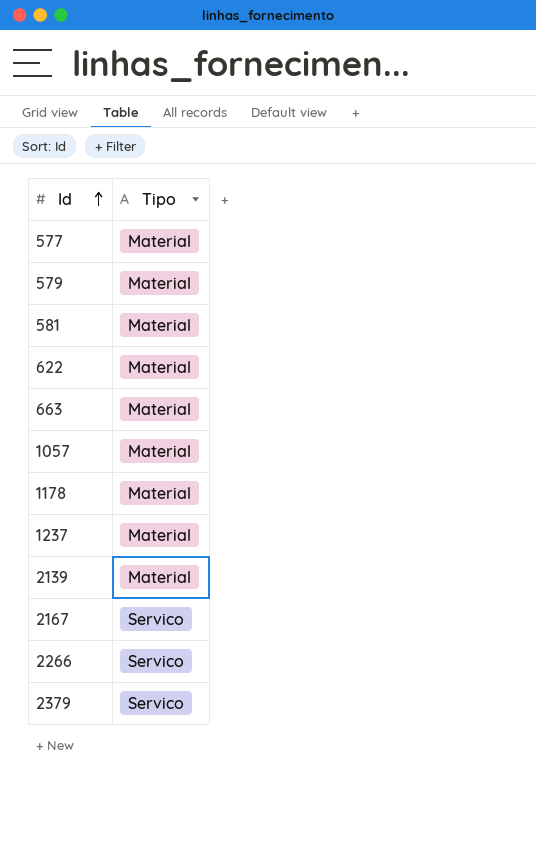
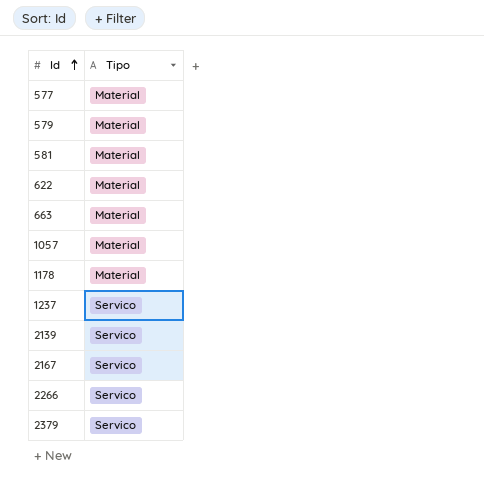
1237 | Tipo: Material -> Servico
2139 | Tipo: Material -> Servico

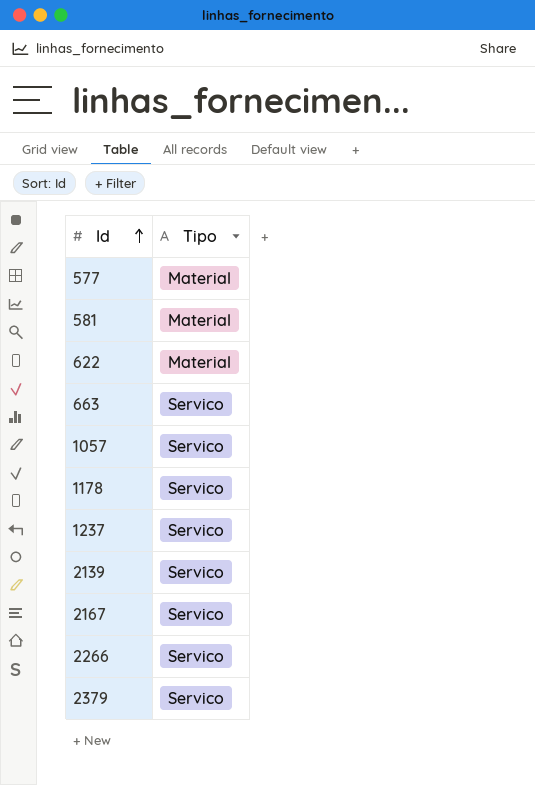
row 579: Material -> none
663 | Tipo: Material -> Servico
1057 | Tipo: Material -> Servico
1178 | Tipo: Material -> Servico

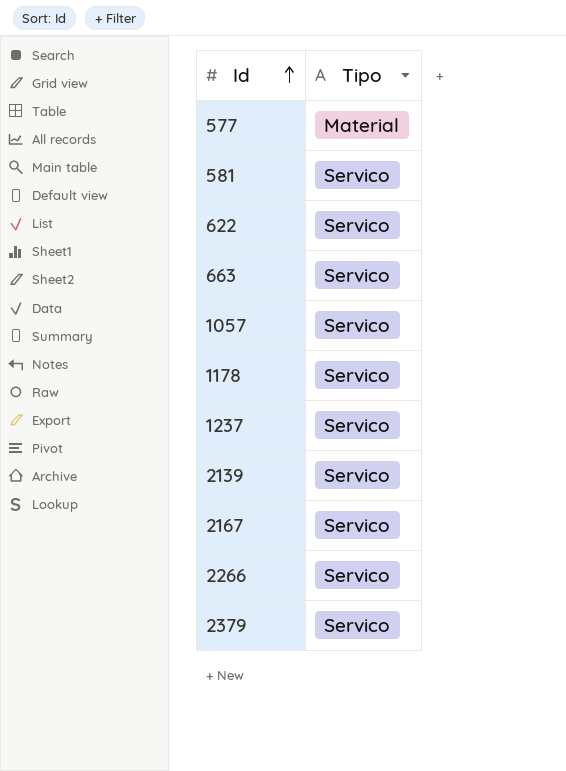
581 | Tipo: Material -> Servico
622 | Tipo: Material -> Servico

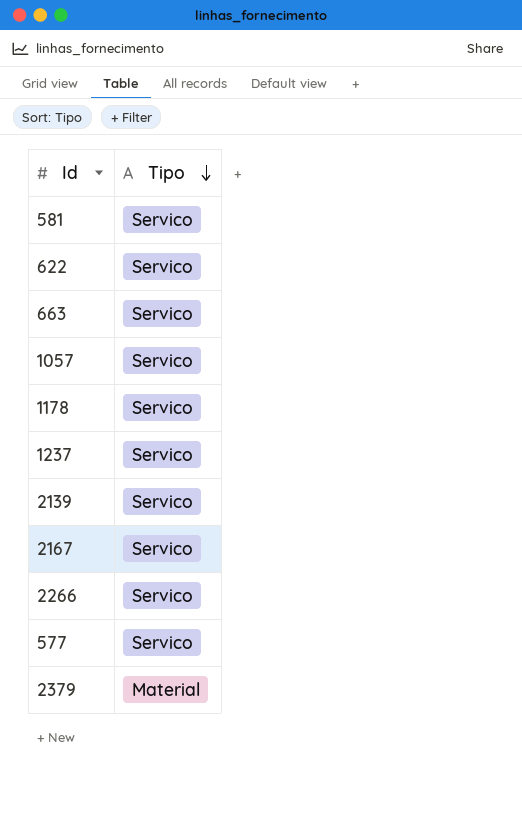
row order: Id ascending -> Tipo descending
577 | Tipo: Material -> Servico
2379 | Tipo: Servico -> Material

